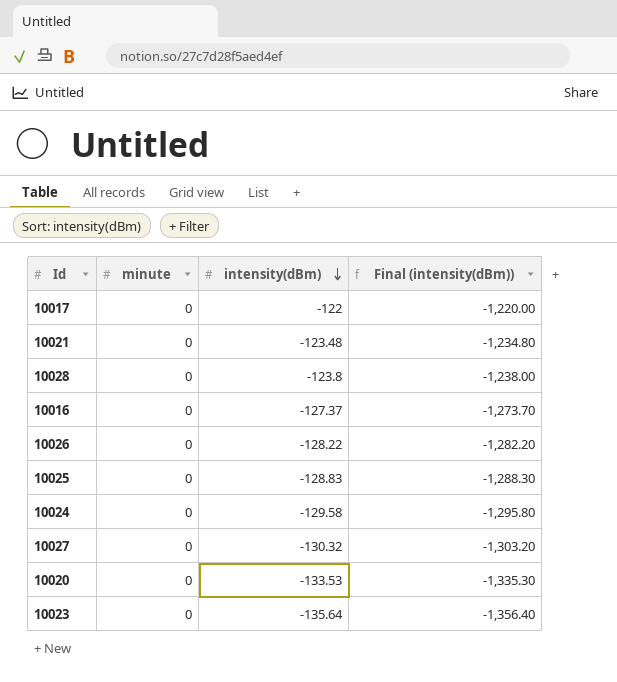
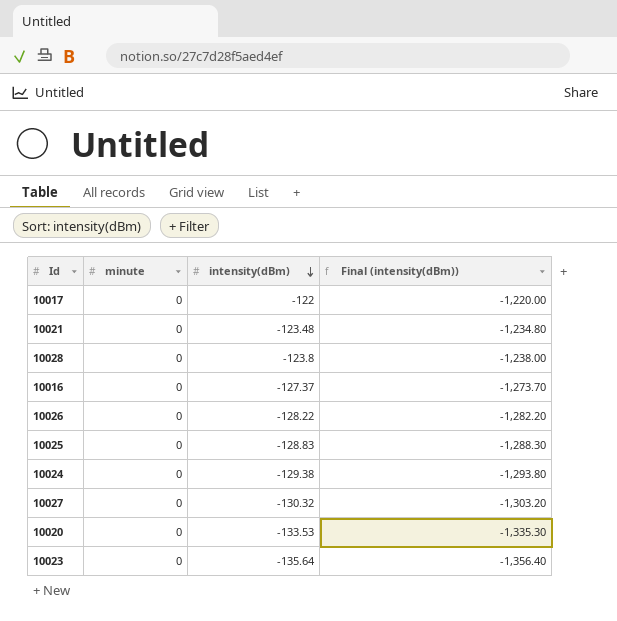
10024 | intensity(dBm): -129.58 -> -129.38
10024 | Final (intensity(dBm)): -1,295.80 -> -1,293.80

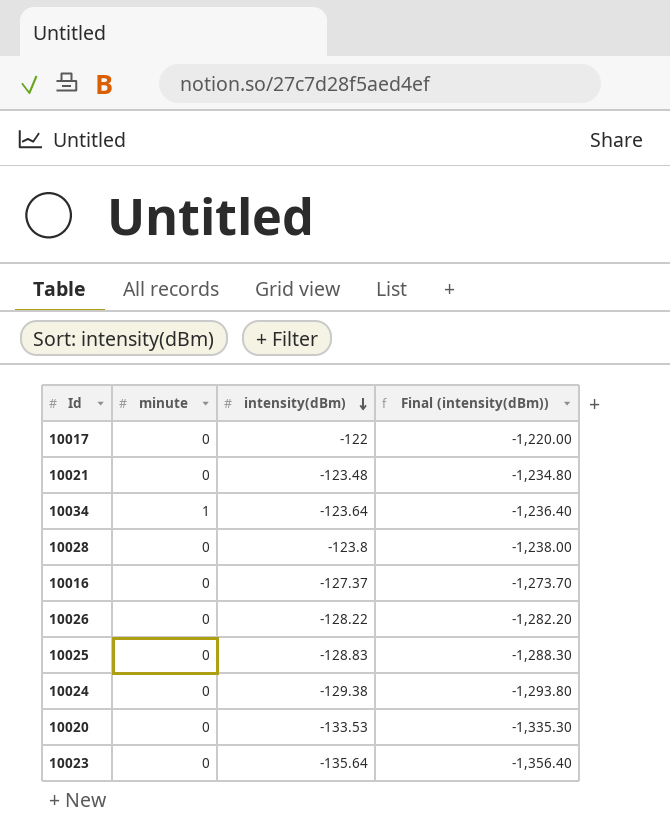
row 10027: 0 | -130.32 | -1,303.20 -> none
row 10034: none -> 1 | -123.64 | -1,236.40

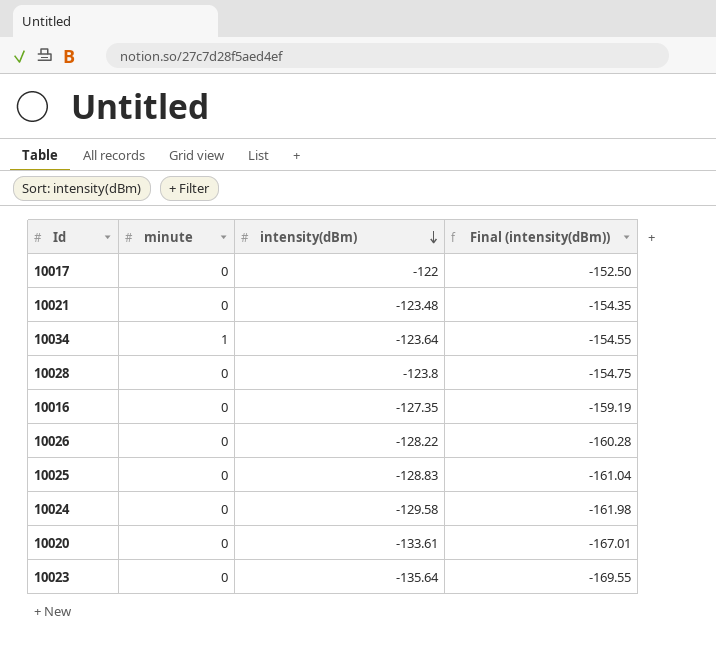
column Final (intensity(dBm)) | formula: [intensity(dBm)] * 10 -> [intensity(dBm)] * 1.25
10016 | intensity(dBm): -127.37 -> -127.35
10024 | intensity(dBm): -129.38 -> -129.58
10020 | intensity(dBm): -133.53 -> -133.61

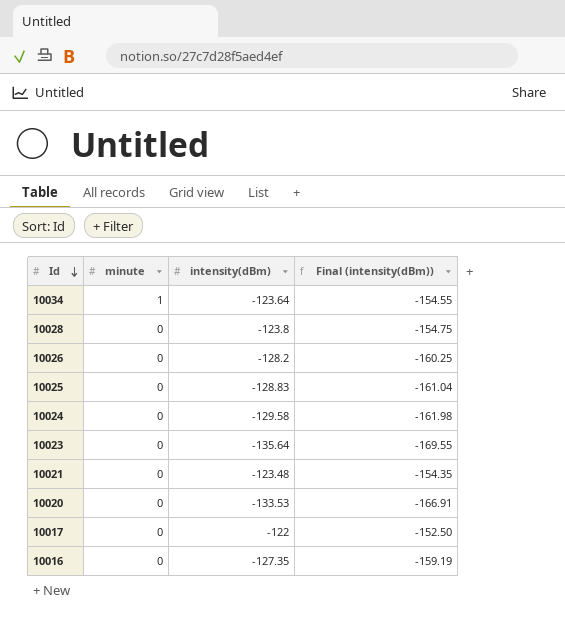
row order: intensity(dBm) descending -> Id descending
10026 | intensity(dBm): -128.22 -> -128.2
10026 | Final (intensity(dBm)): -160.28 -> -160.25
10020 | intensity(dBm): -133.61 -> -133.53
10020 | Final (intensity(dBm)): -167.01 -> -166.91

